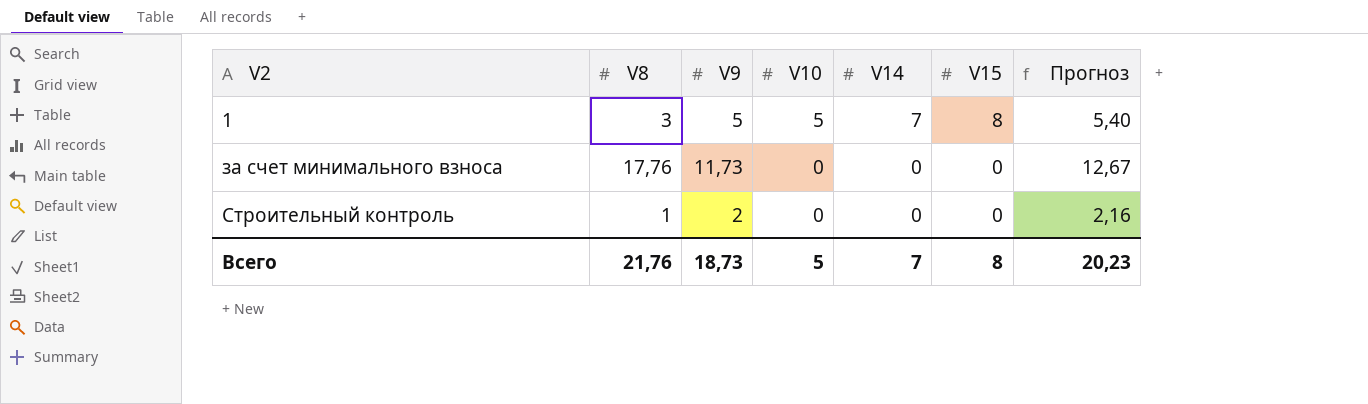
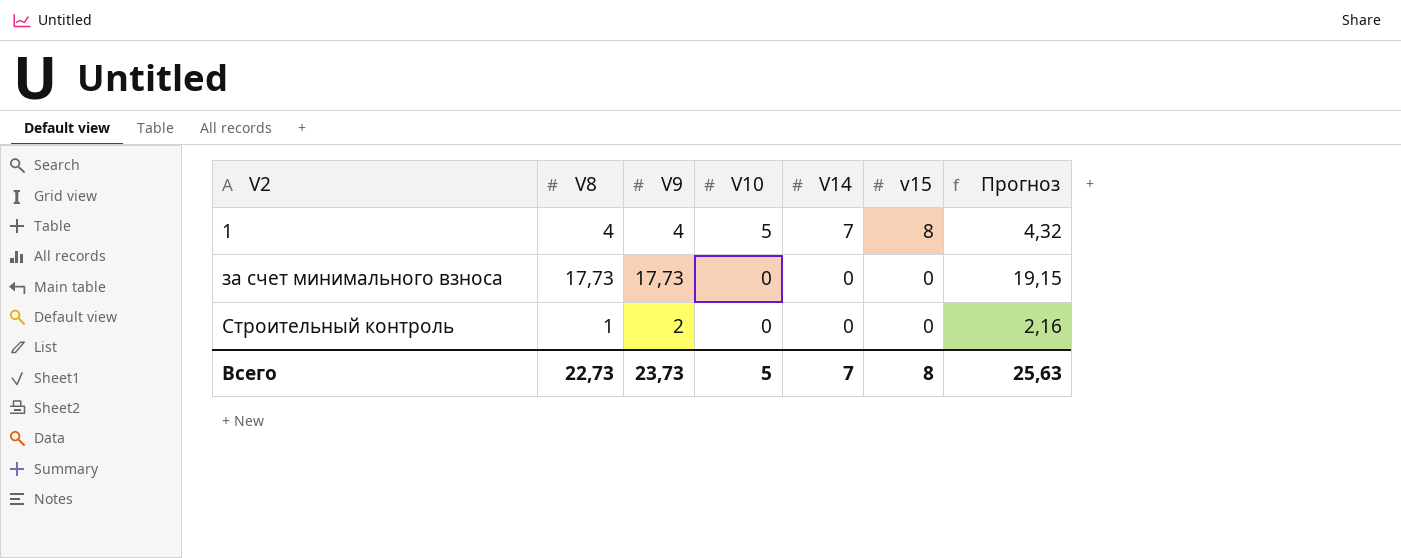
column name: V15 -> v15
1 | V8: 3 -> 4
1 | V9: 5 -> 4
1 | Прогноз: 5,40 -> 4,32
за счет минимального взноса | V8: 17,76 -> 17,73
за счет минимального взноса | V9: 11,73 -> 17,73
за счет минимального взноса | Прогноз: 12,67 -> 19,15
Всего | V8: 21,76 -> 22,73
Всего | V9: 18,73 -> 23,73
Всего | Прогноз: 20,23 -> 25,63

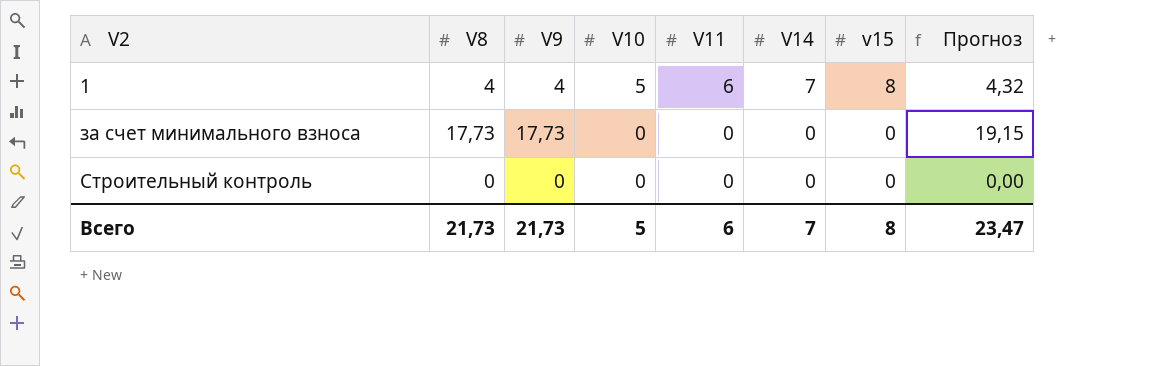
column V11 | position: none -> 5
Строительный контроль | V8: 1 -> 0
Строительный контроль | V9: 2 -> 0
Строительный контроль | Прогноз: 2,16 -> 0,00
Всего | V8: 22,73 -> 21,73
Всего | V9: 23,73 -> 21,73
Всего | Прогноз: 25,63 -> 23,47

